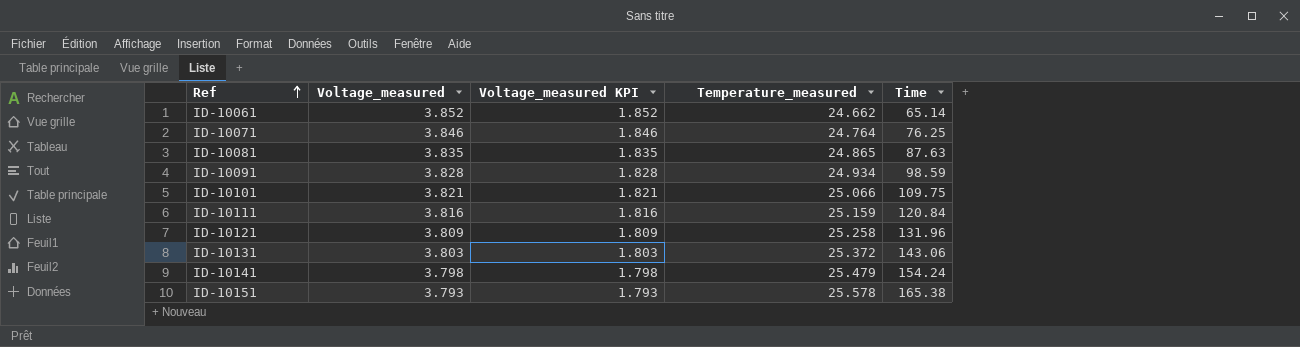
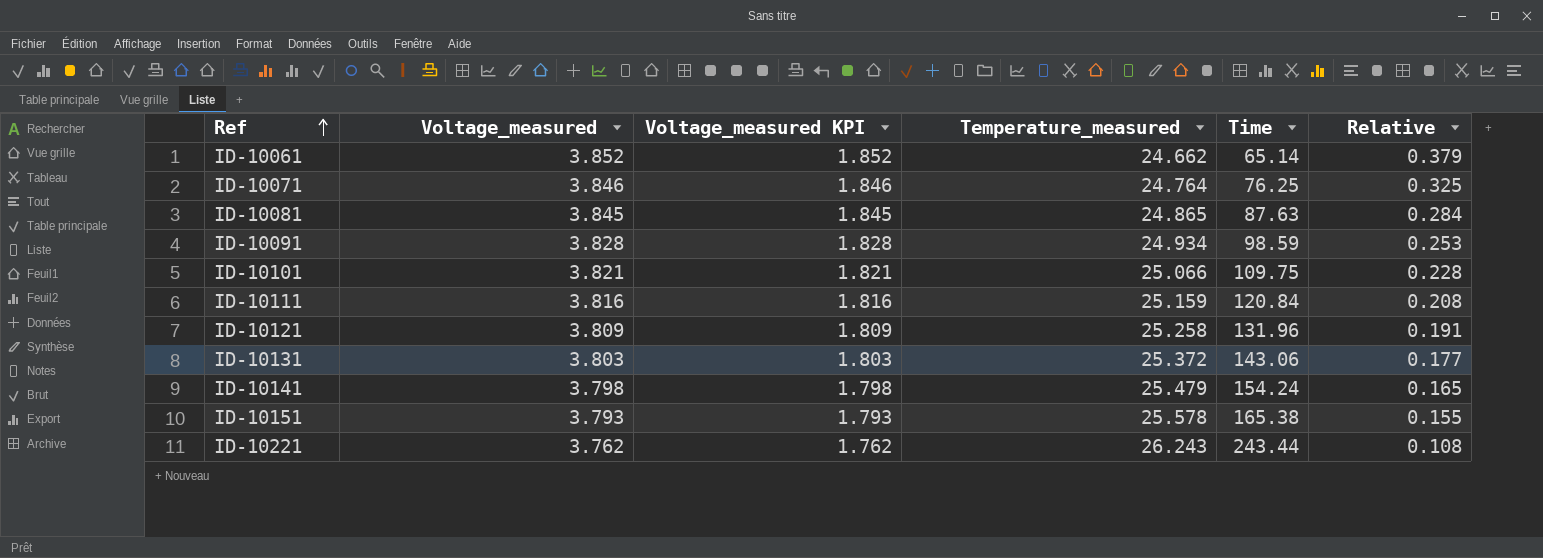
column Relative | formula: none -> [Temperature_measured] / [Time]
ID-10081 | Voltage_measured: 3.835 -> 3.845
ID-10081 | Voltage_measured KPI: 1.835 -> 1.845
row ID-10221: none -> 3.762 | 1.762 | 26.243 | 243.44 | 0.108

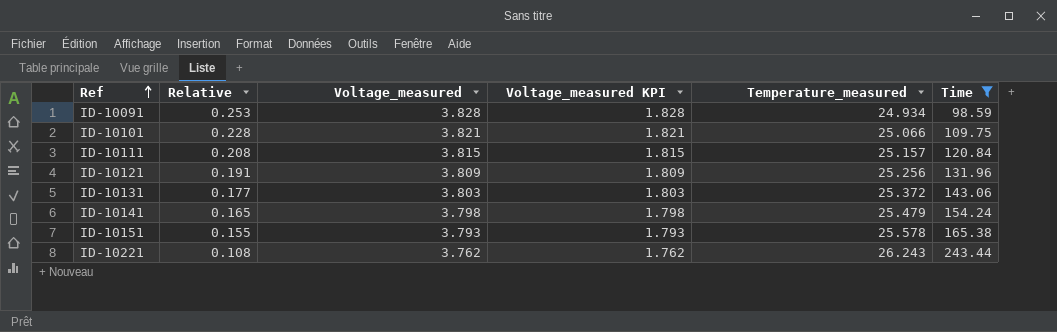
filter: none -> Time >= 98.59
column Relative | position: 6 -> 2
ID-10111 | Voltage_measured: 3.816 -> 3.815
ID-10111 | Voltage_measured KPI: 1.816 -> 1.815
ID-10111 | Temperature_measured: 25.159 -> 25.157
ID-10121 | Temperature_measured: 25.258 -> 25.256

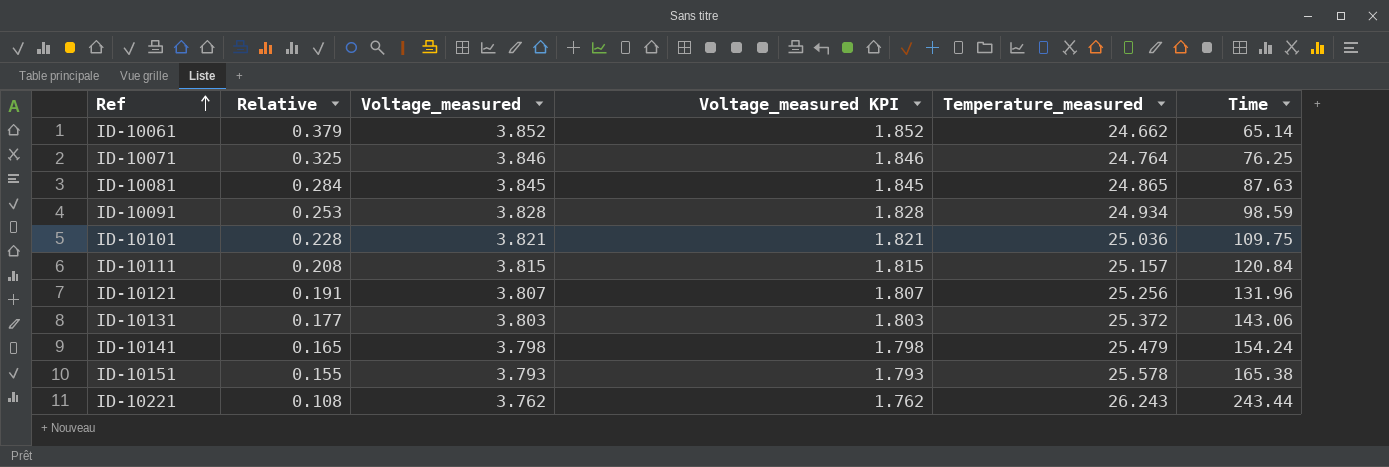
filter: Time >= 98.59 -> none
ID-10101 | Temperature_measured: 25.066 -> 25.036
ID-10121 | Voltage_measured: 3.809 -> 3.807
ID-10121 | Voltage_measured KPI: 1.809 -> 1.807

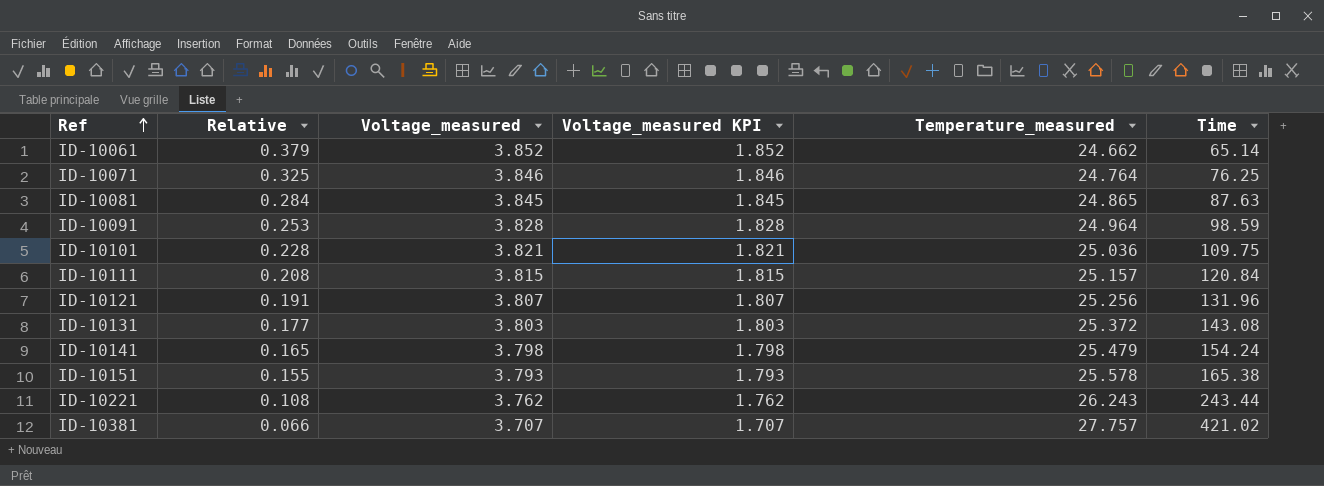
ID-10091 | Temperature_measured: 24.934 -> 24.964
ID-10131 | Time: 143.06 -> 143.08
row ID-10381: none -> 0.066 | 3.707 | 1.707 | 27.757 | 421.02

